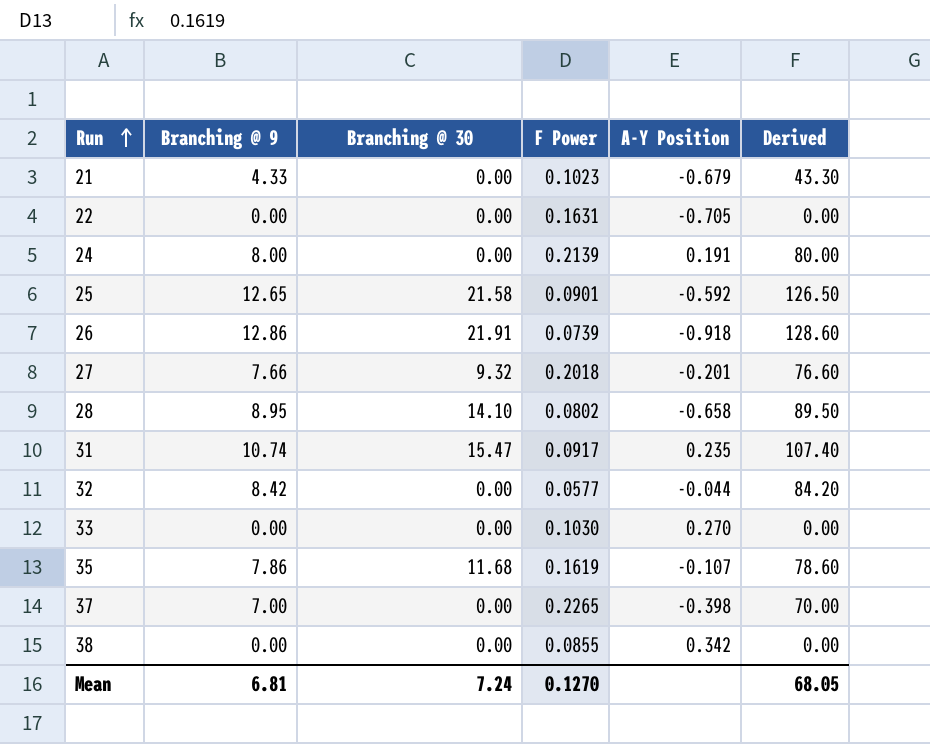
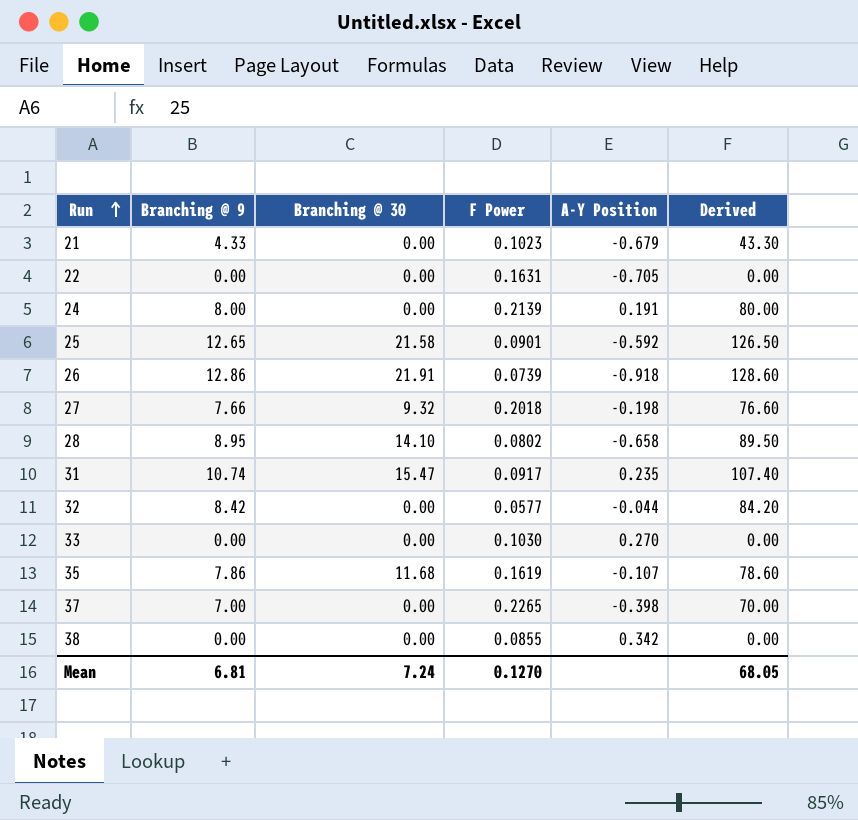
27 | A-Y Position: -0.201 -> -0.198

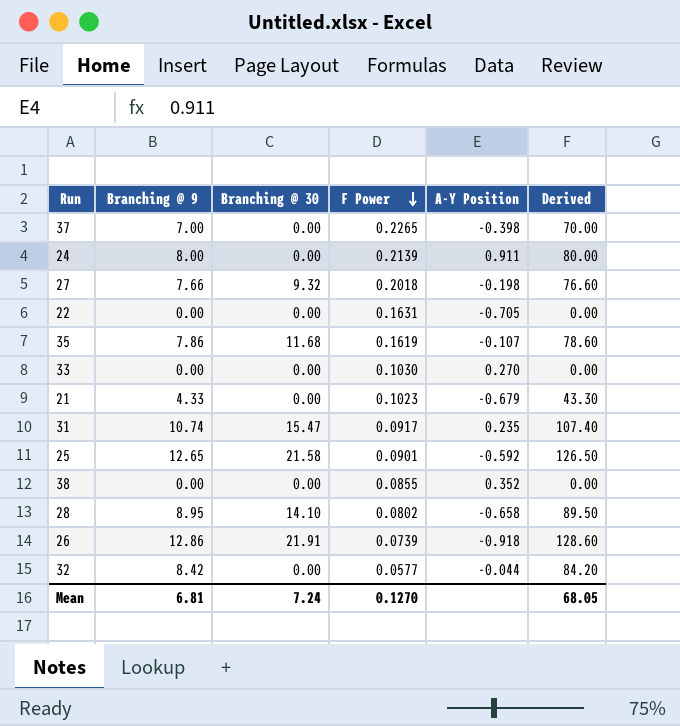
row order: Run ascending -> F Power descending
24 | A-Y Position: 0.191 -> 0.911
38 | A-Y Position: 0.342 -> 0.352

